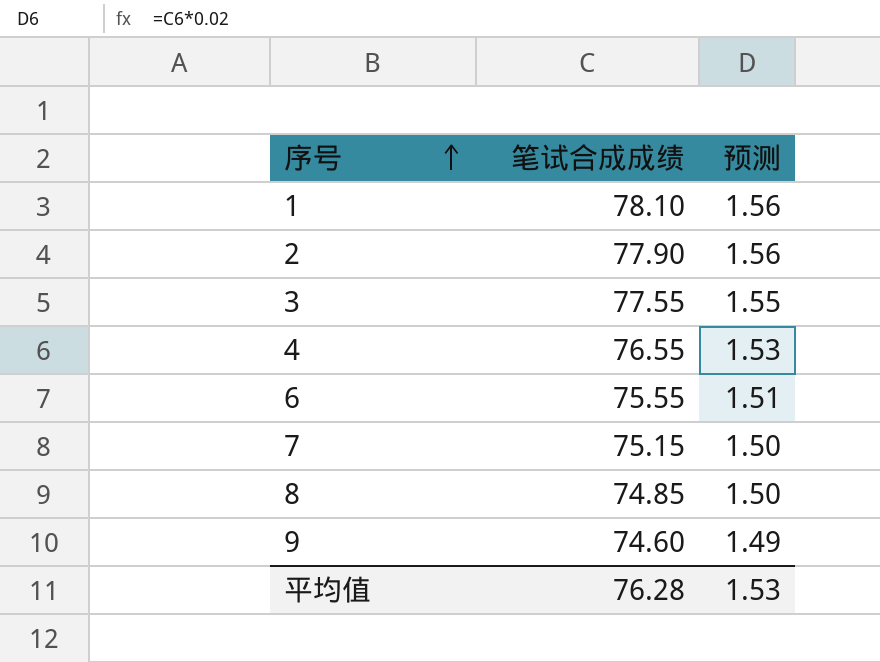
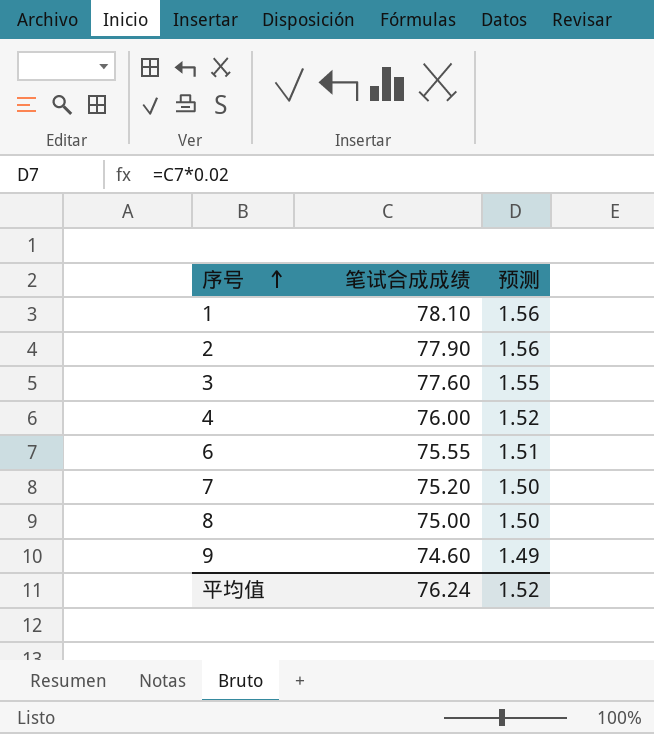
3 | 笔试合成成绩: 77.55 -> 77.60
4 | 笔试合成成绩: 76.55 -> 76.00
4 | 预测: 1.53 -> 1.52
7 | 笔试合成成绩: 75.15 -> 75.20
8 | 笔试合成成绩: 74.85 -> 75.00
平均值 | 笔试合成成绩: 76.28 -> 76.24
平均值 | 预测: 1.53 -> 1.52

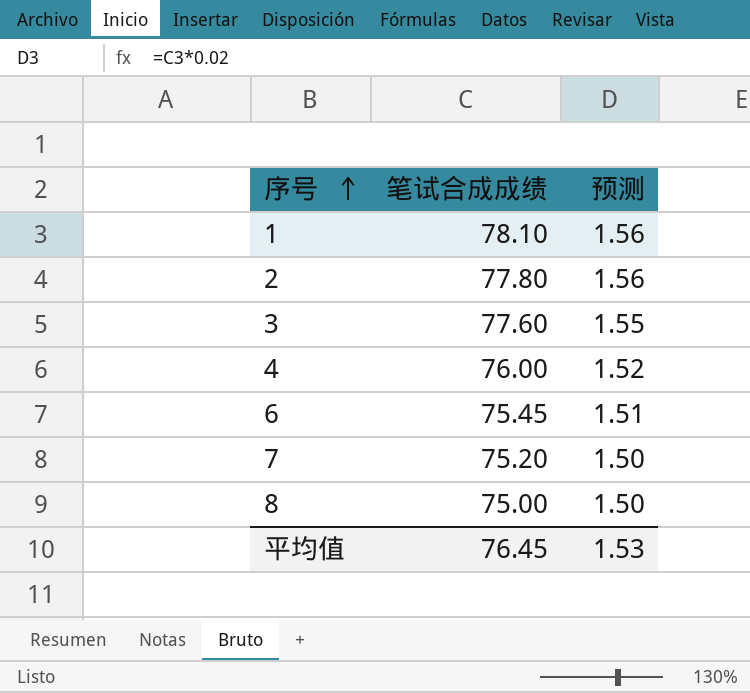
row 9: 74.60 | 1.49 -> none
2 | 笔试合成成绩: 77.90 -> 77.80
6 | 笔试合成成绩: 75.55 -> 75.45
平均值 | 笔试合成成绩: 76.24 -> 76.45
平均值 | 预测: 1.52 -> 1.53

